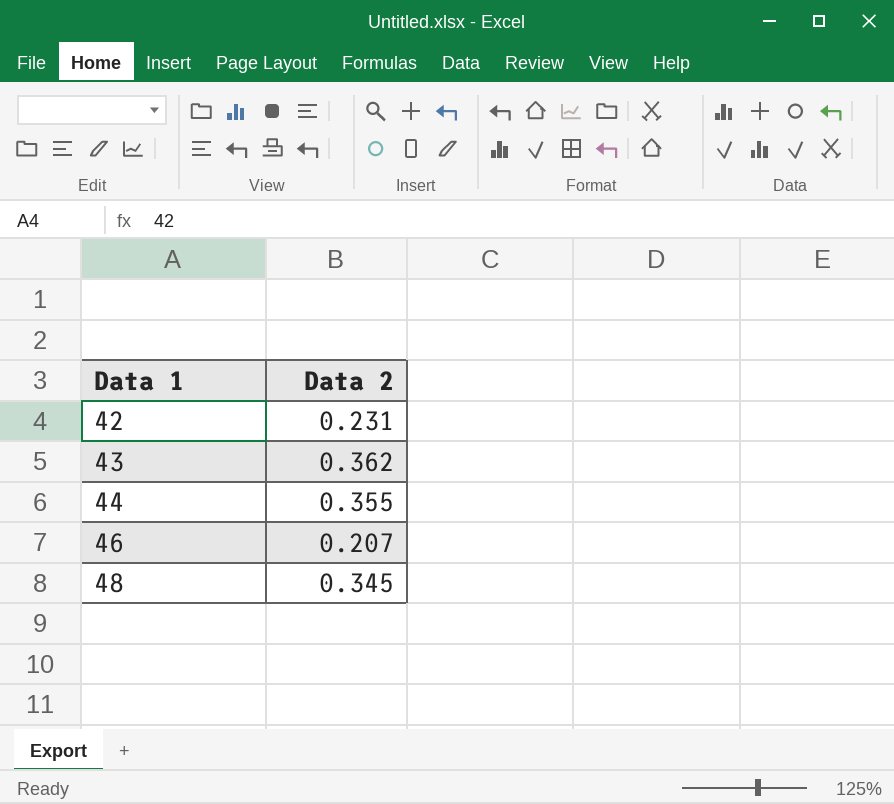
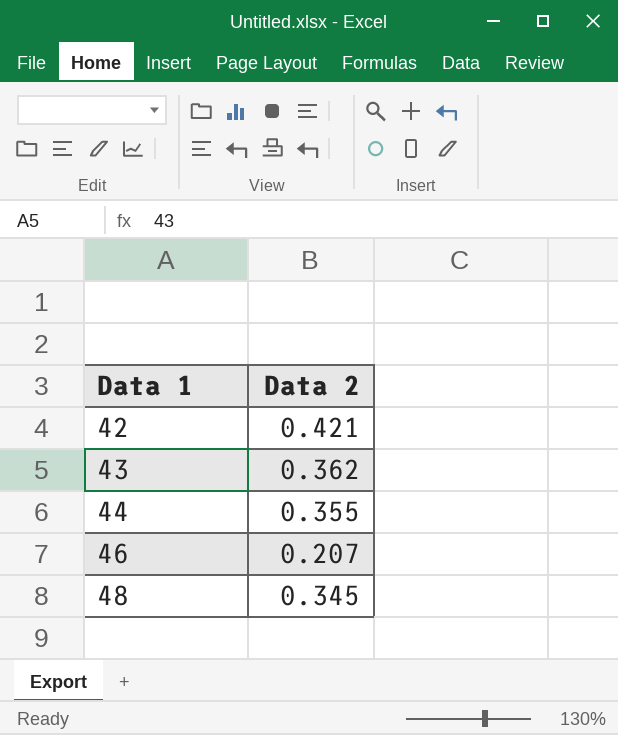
42 | Data 2: 0.231 -> 0.421

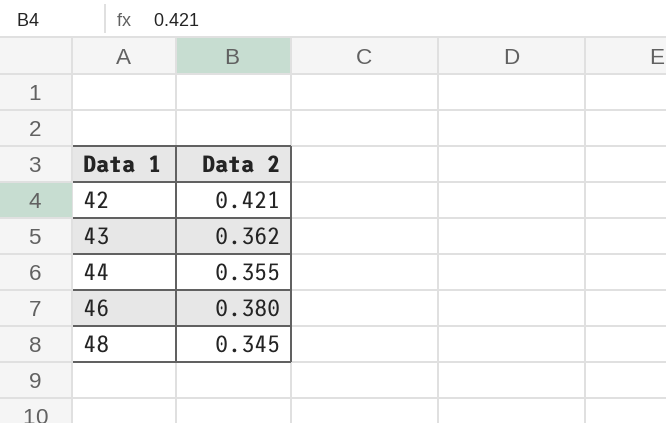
46 | Data 2: 0.207 -> 0.380

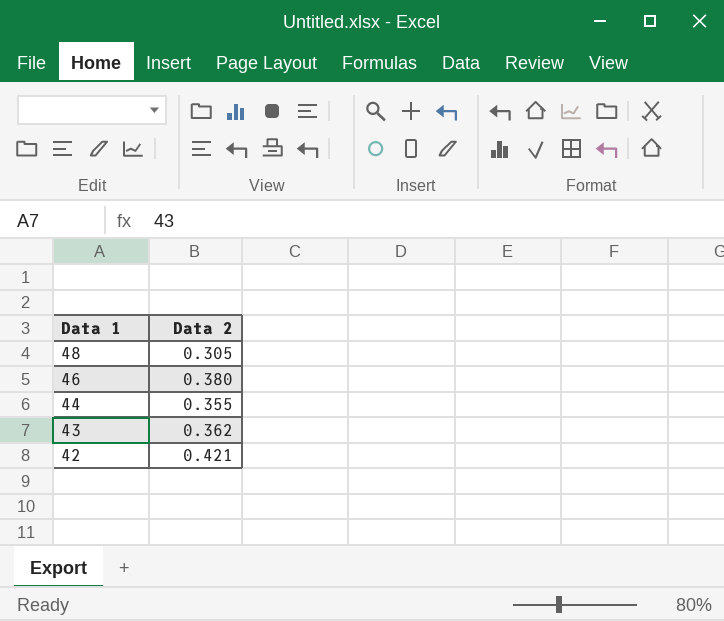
row order: Data 1 ascending -> Data 1 descending
48 | Data 2: 0.345 -> 0.305

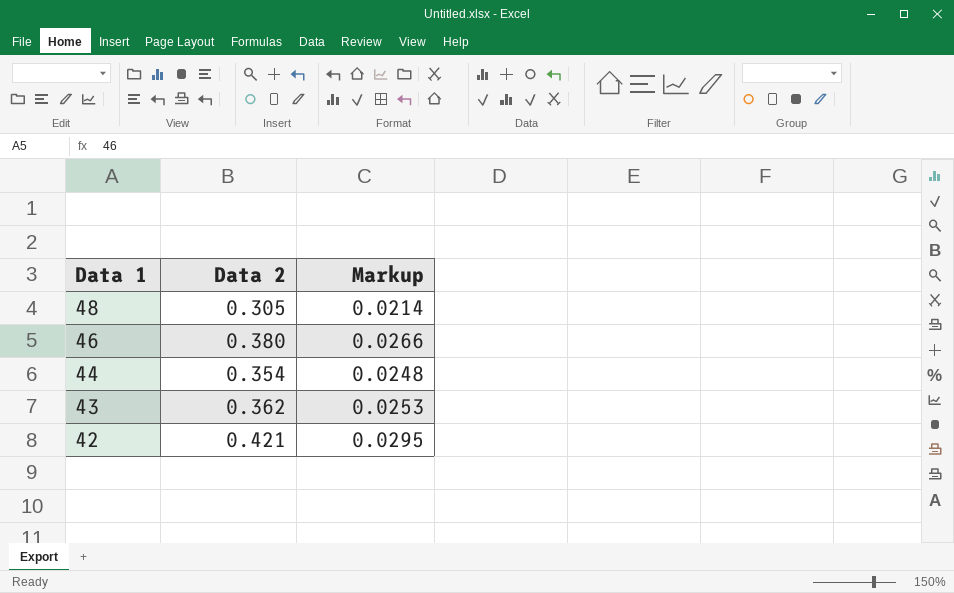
column Markup | formula: none -> [Data 2] * 0.07
44 | Data 2: 0.355 -> 0.354

